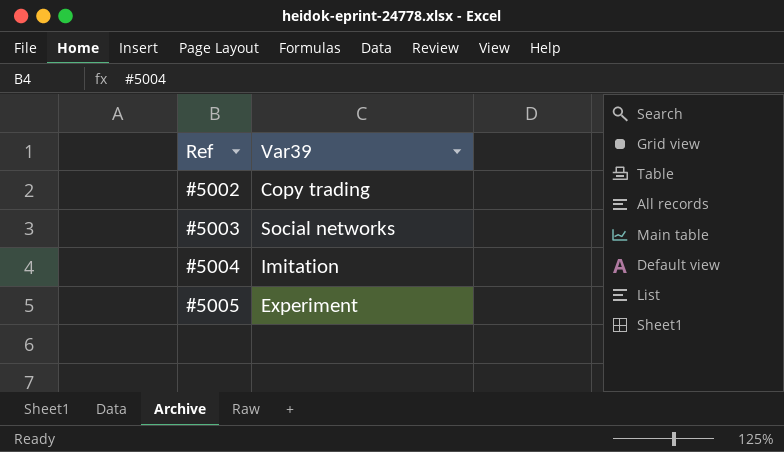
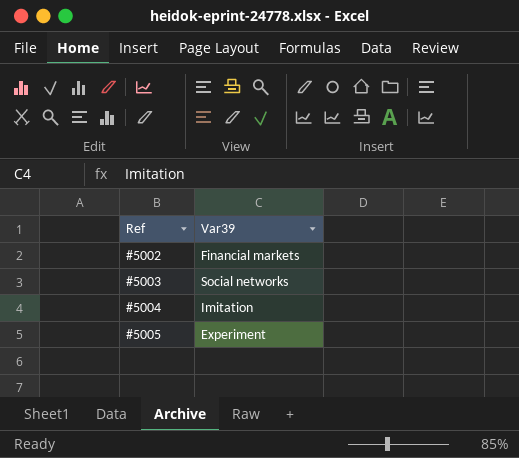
#5002 | Var39: Copy trading -> Financial markets

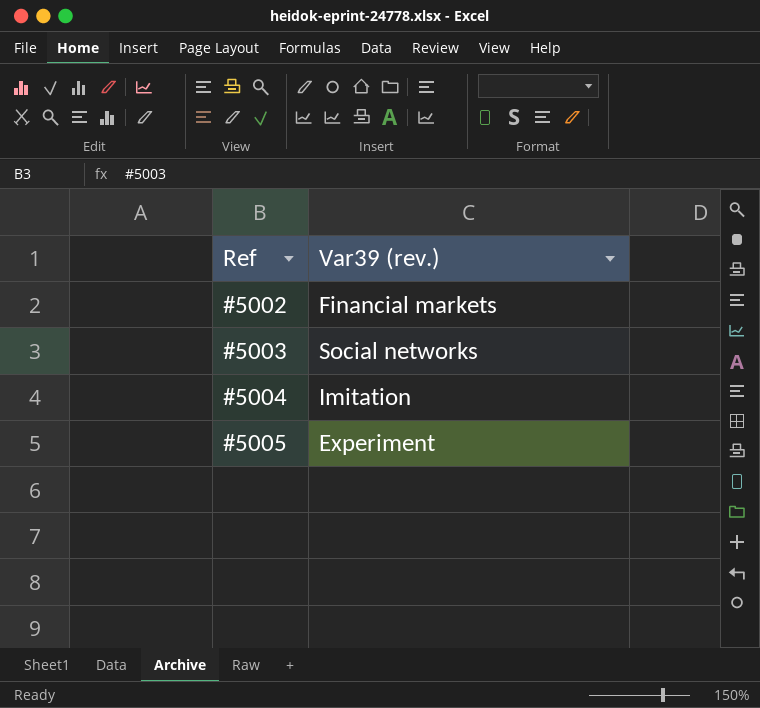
column name: Var39 -> Var39 (rev.)

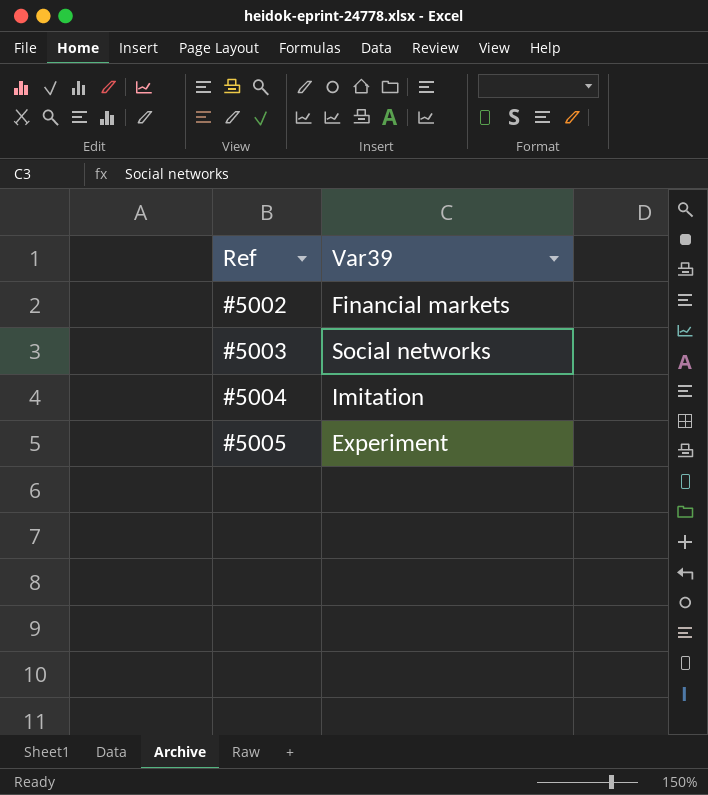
column name: Var39 (rev.) -> Var39

